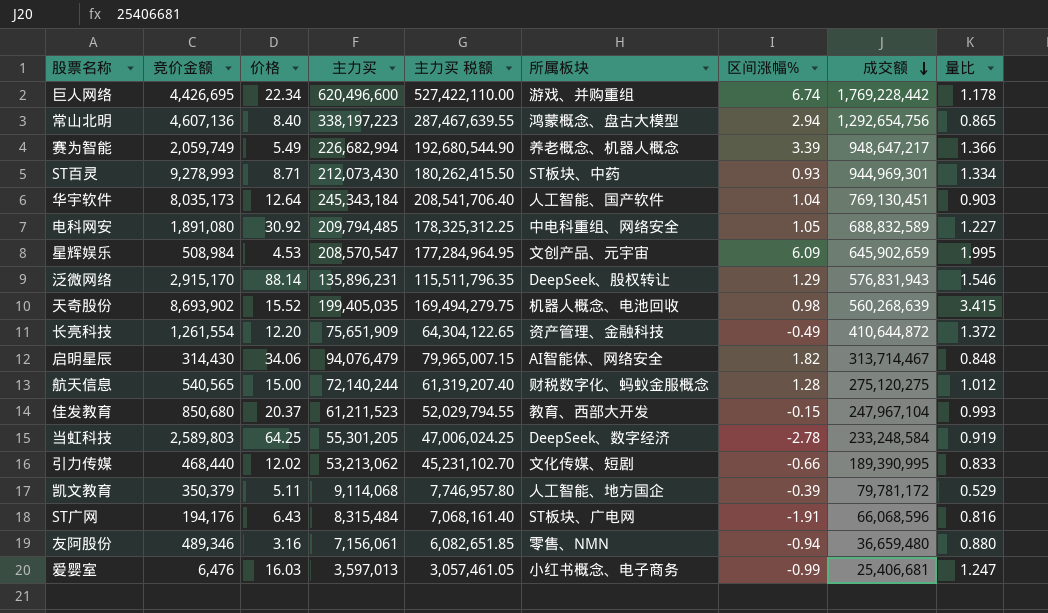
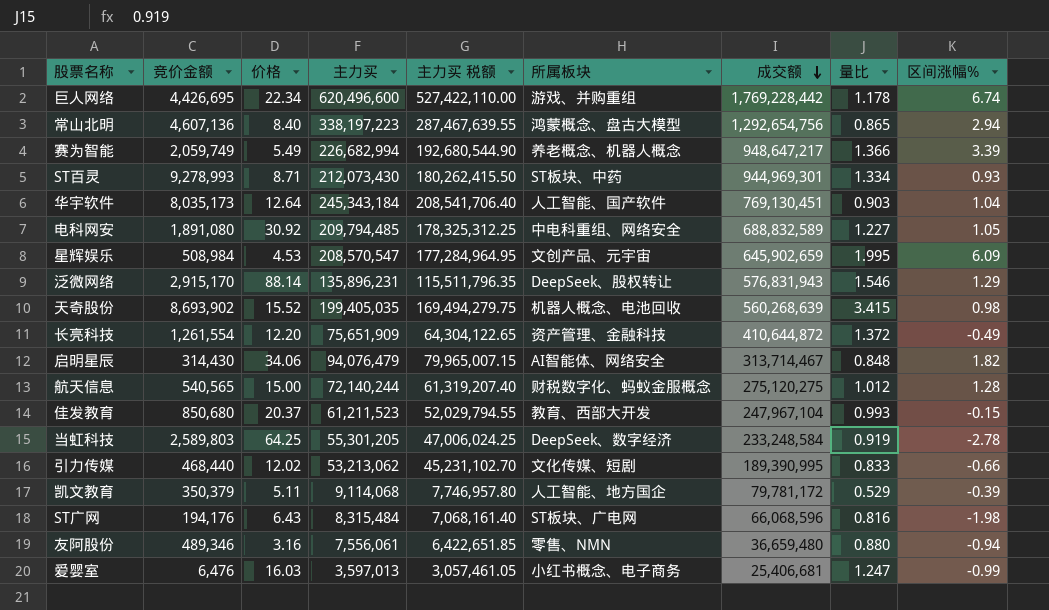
column 区间涨幅% | position: 7 -> 9
ST广网 | 区间涨幅%: -1.91 -> -1.98
友阿股份 | 主力买: 7,156,061 -> 7,556,061
友阿股份 | 主力买 税额: 6,082,651.85 -> 6,422,651.85

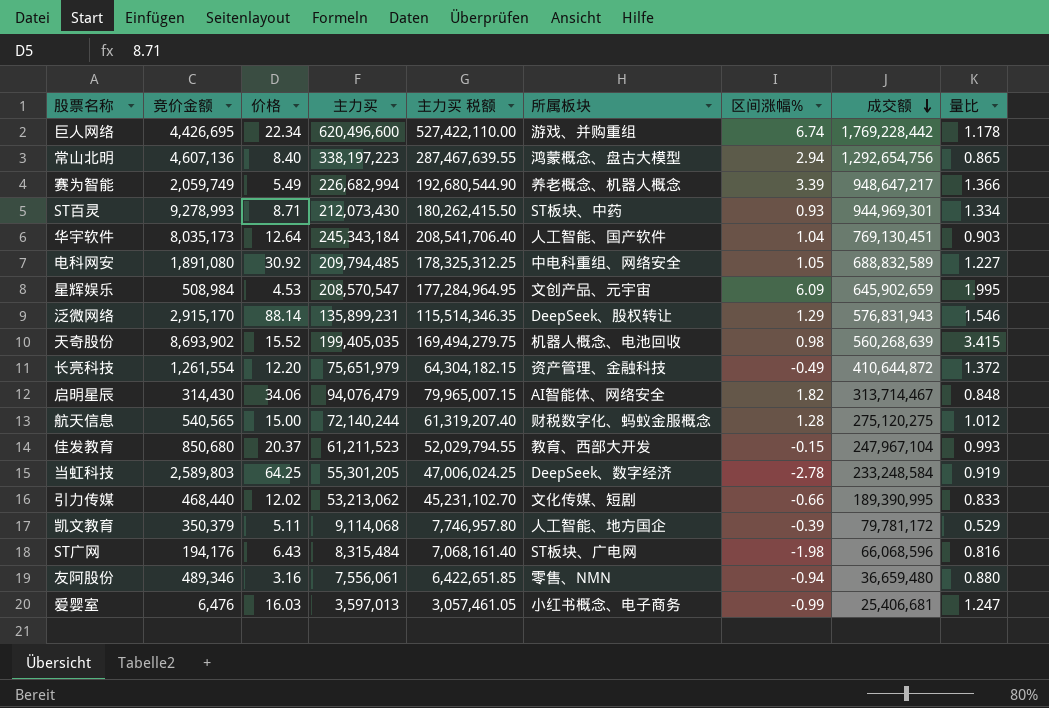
column 区间涨幅% | position: 9 -> 7
泛微网络 | 主力买: 135,896,231 -> 135,899,231
泛微网络 | 主力买 税额: 115,511,796.35 -> 115,514,346.35
长亮科技 | 主力买: 75,651,909 -> 75,651,979
长亮科技 | 主力买 税额: 64,304,122.65 -> 64,304,182.15

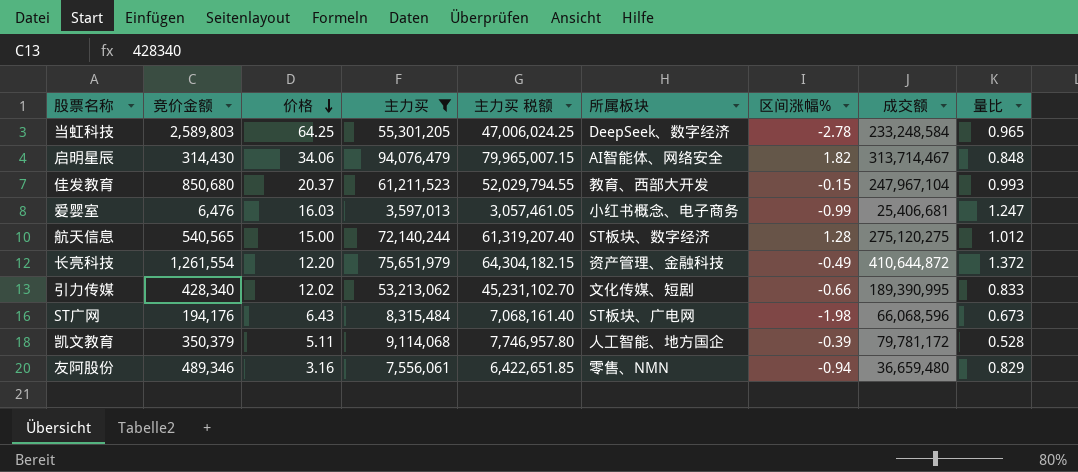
filter: none -> 主力买 <= 94,076,479
row order: 成交额 descending -> 价格 descending
当虹科技 | 量比: 0.919 -> 0.965
航天信息 | 所属板块: 财税数字化、蚂蚁金服概念 -> ST板块、数字经济
引力传媒 | 竞价金额: 468,440 -> 428,340
ST广网 | 量比: 0.816 -> 0.673
凯文教育 | 量比: 0.529 -> 0.528
友阿股份 | 量比: 0.880 -> 0.829

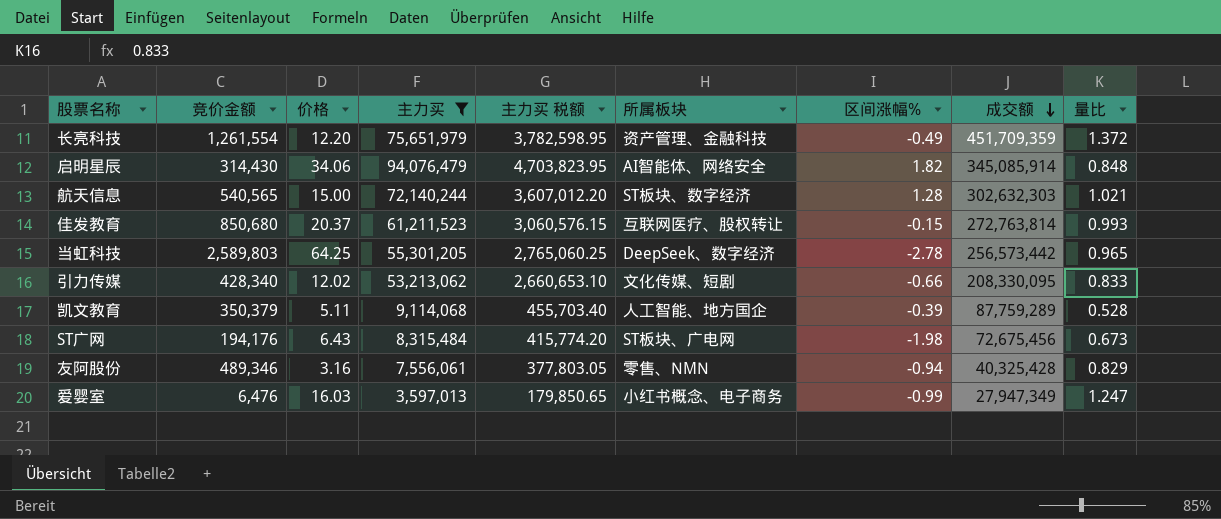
row order: 价格 descending -> 成交额 descending
column 主力买 税额 | formula: [主力买] * 0.85 -> [主力买] * 0.05
长亮科技 | 成交额: 410,644,872 -> 451,709,359
启明星辰 | 成交额: 313,714,467 -> 345,085,914
航天信息 | 成交额: 275,120,275 -> 302,632,303
航天信息 | 量比: 1.012 -> 1.021
佳发教育 | 所属板块: 教育、西部大开发 -> 互联网医疗、股权转让
佳发教育 | 成交额: 247,967,104 -> 272,763,814
当虹科技 | 成交额: 233,248,584 -> 256,573,442
引力传媒 | 成交额: 189,390,995 -> 208,330,095
凯文教育 | 成交额: 79,781,172 -> 87,759,289
ST广网 | 成交额: 66,068,596 -> 72,675,456
友阿股份 | 成交额: 36,659,480 -> 40,325,428
爱婴室 | 成交额: 25,406,681 -> 27,947,349

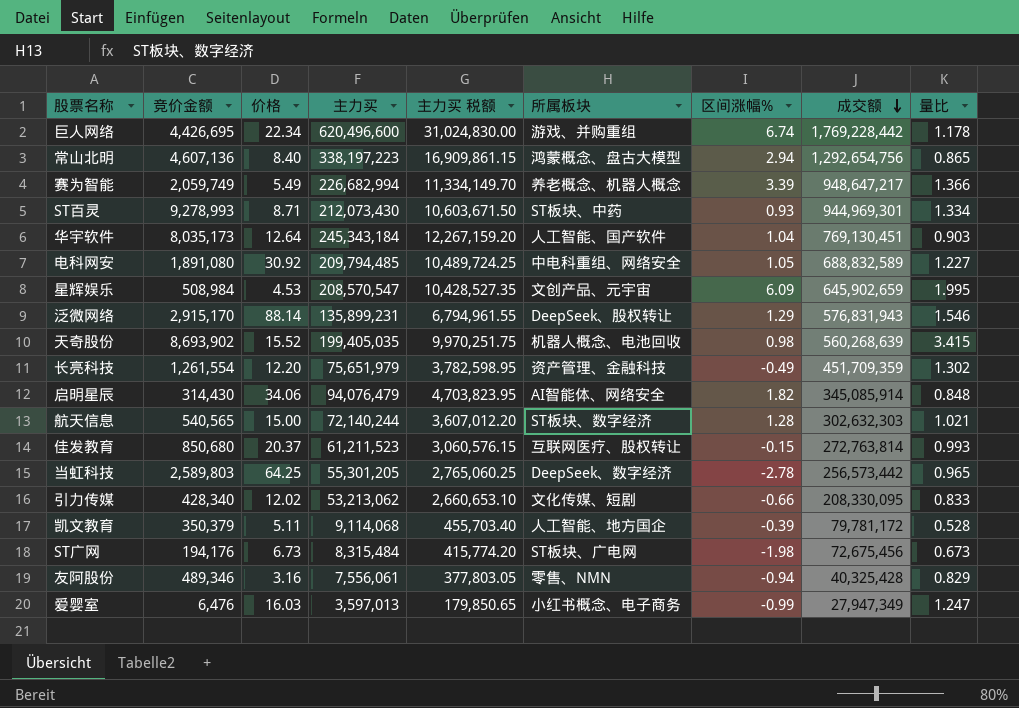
filter: 主力买 <= 94,076,479 -> none
长亮科技 | 量比: 1.372 -> 1.302
凯文教育 | 成交额: 87,759,289 -> 79,781,172
ST广网 | 价格: 6.43 -> 6.73

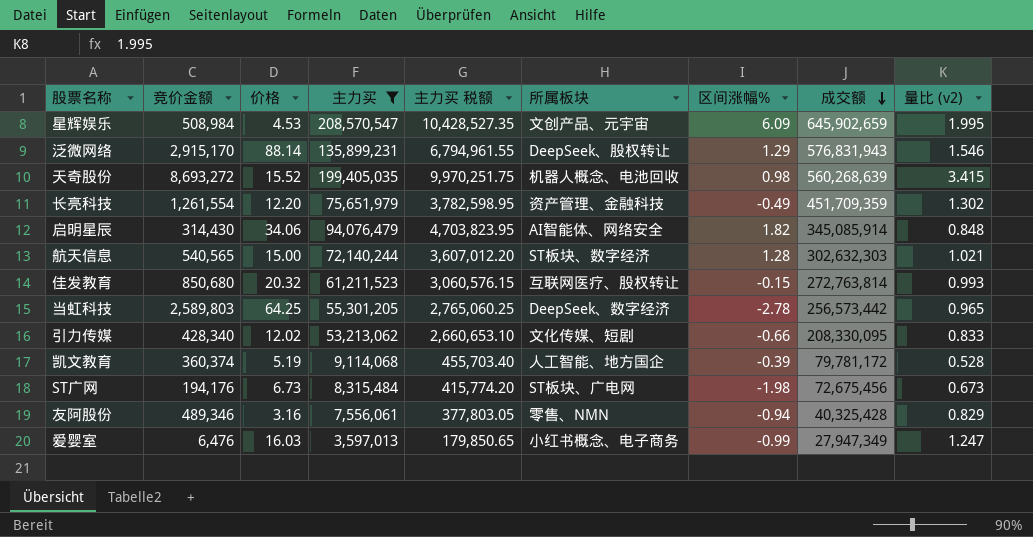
filter: none -> 主力买 <= 208,570,547
column name: 量比 -> 量比 (v2)
天奇股份 | 竞价金额: 8,693,902 -> 8,693,272
佳发教育 | 价格: 20.37 -> 20.32
凯文教育 | 竞价金额: 350,379 -> 360,374
凯文教育 | 价格: 5.11 -> 5.19

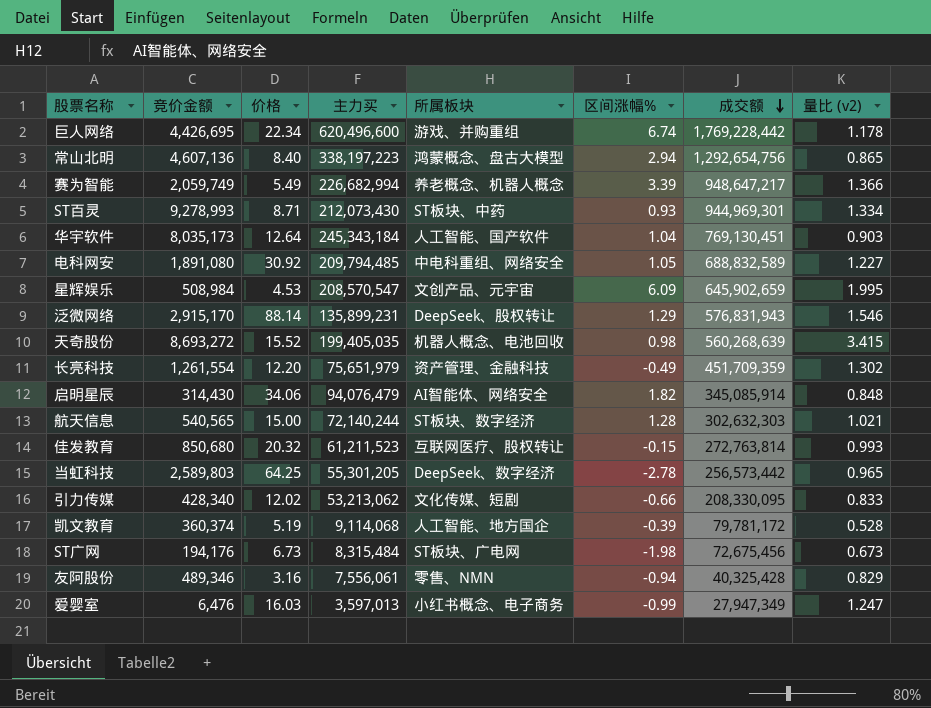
filter: 主力买 <= 208,570,547 -> none
column 主力买 税额 | formula: [主力买] * 0.05 -> none

